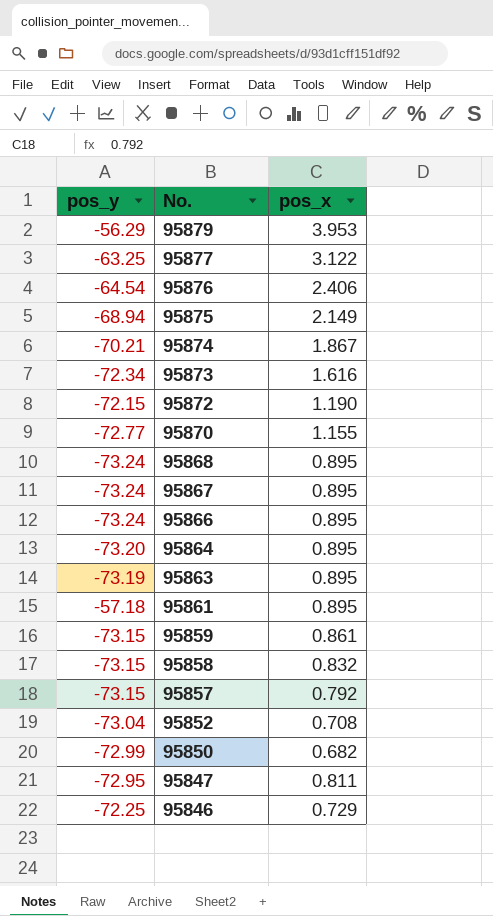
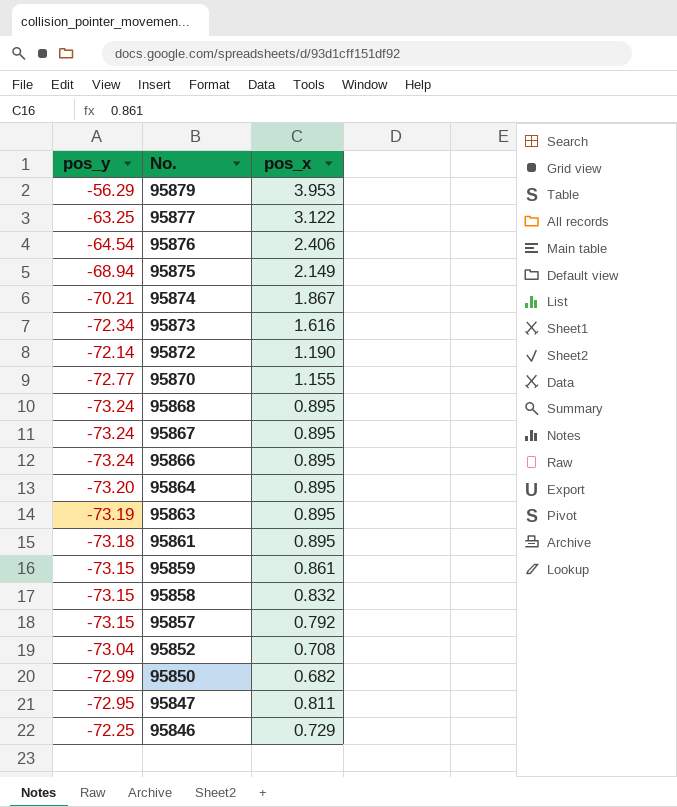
95872 | pos_y: -72.15 -> -72.14
95861 | pos_y: -57.18 -> -73.18

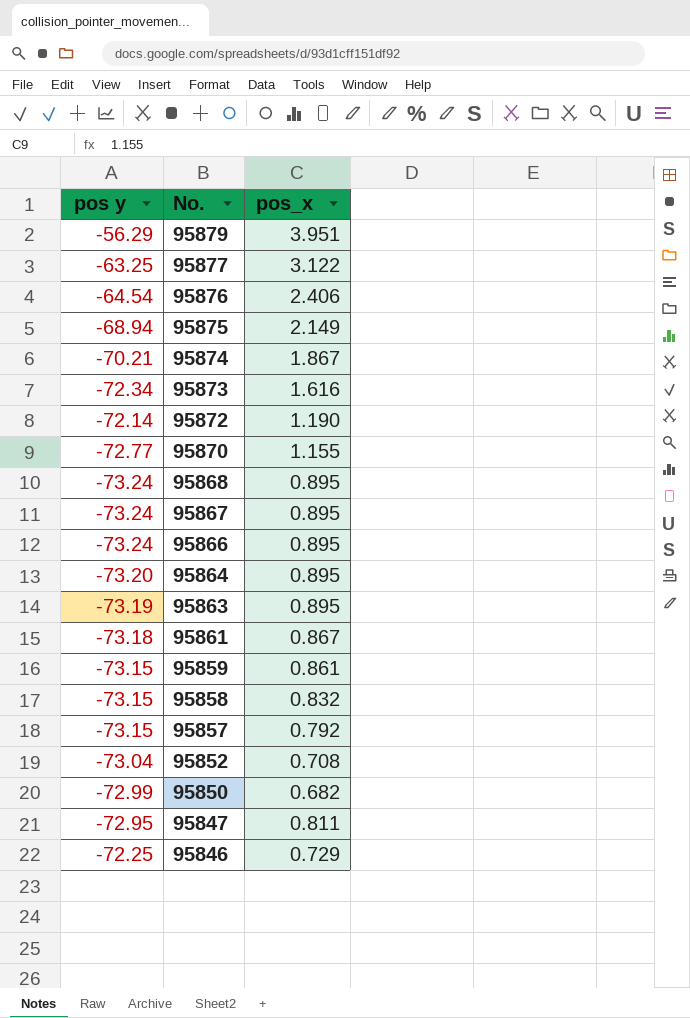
column name: pos_y -> pos y
95879 | pos_x: 3.953 -> 3.951
95861 | pos_x: 0.895 -> 0.867

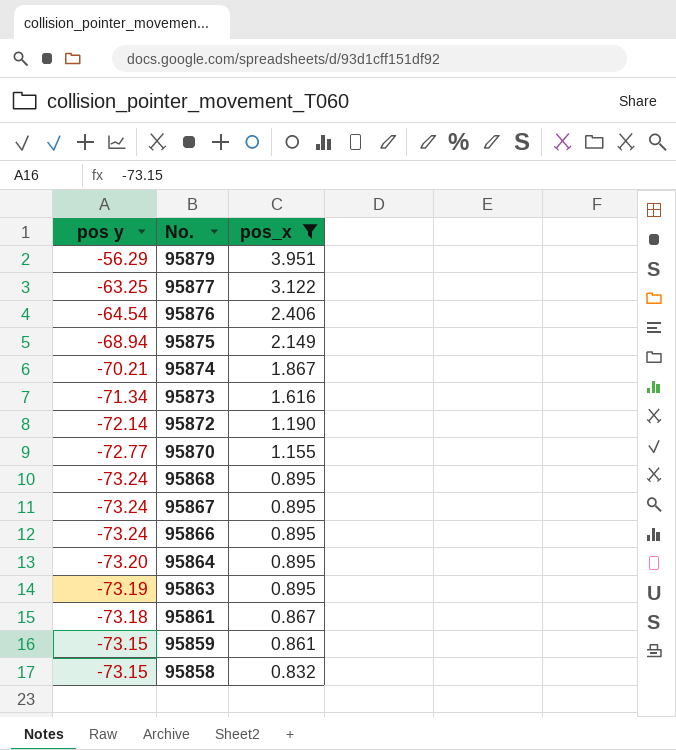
filter: none -> pos_x >= 0.832
95873 | pos y: -72.34 -> -71.34

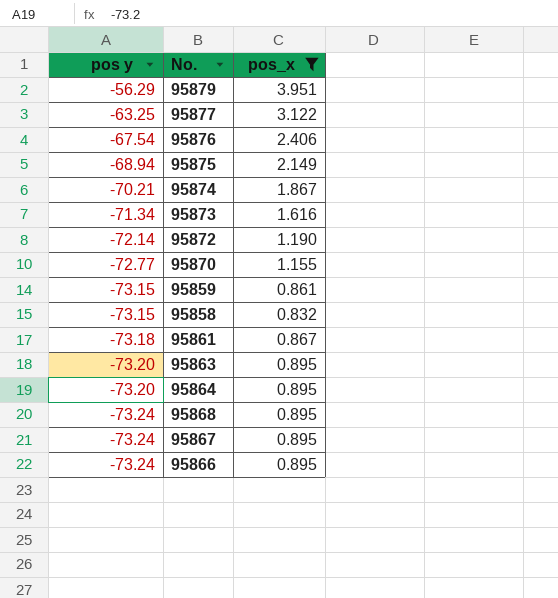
row order: No. descending -> pos y descending
95876 | pos y: -64.54 -> -67.54
95863 | pos y: -73.19 -> -73.20

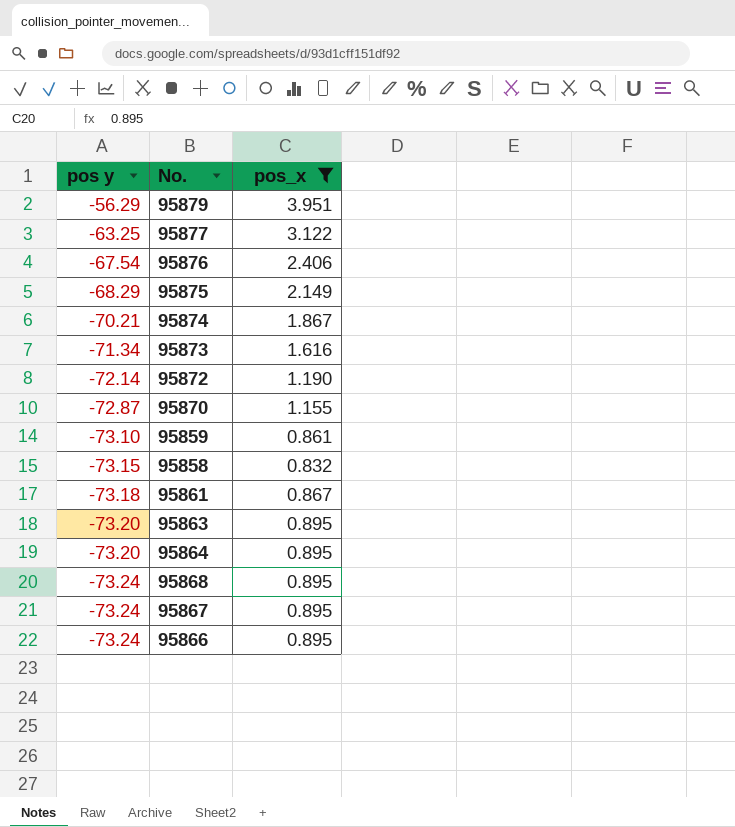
95875 | pos y: -68.94 -> -68.29
95870 | pos y: -72.77 -> -72.87
95859 | pos y: -73.15 -> -73.10

